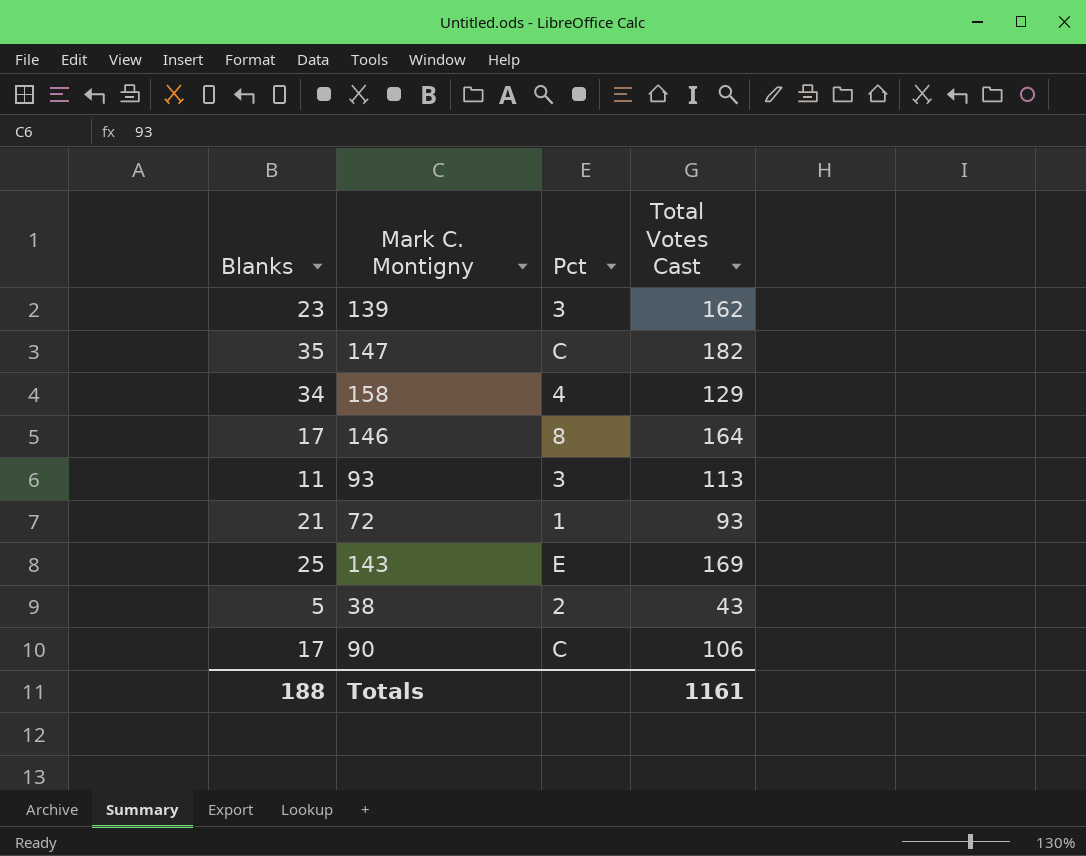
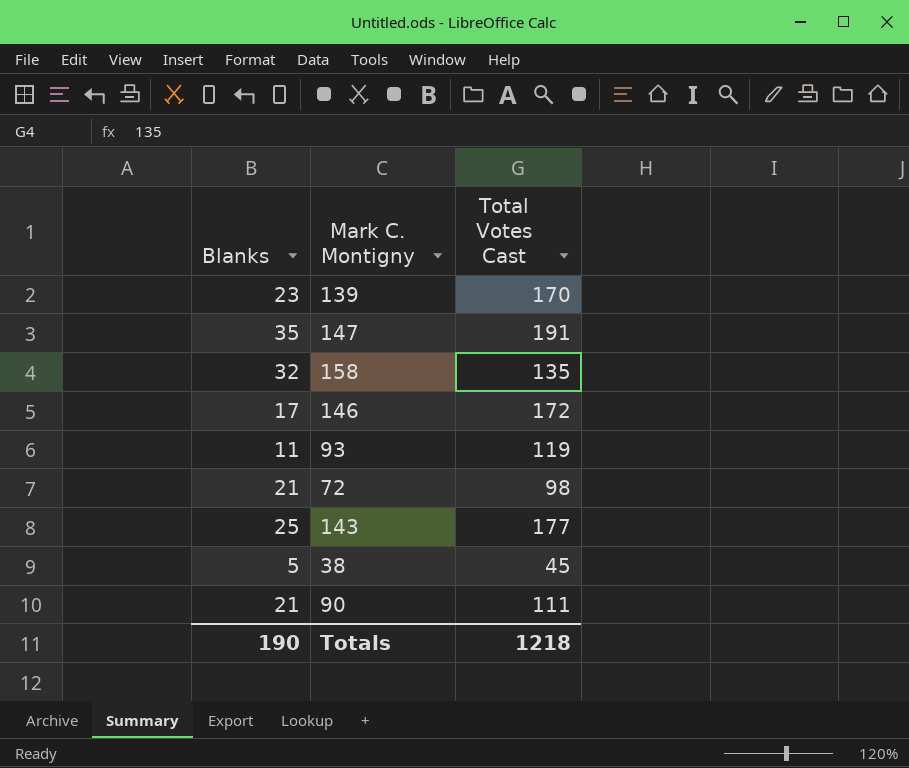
column Pct | position: 3 -> none
139 | Total Votes Cast: 162 -> 170
147 | Total Votes Cast: 182 -> 191
158 | Blanks: 34 -> 32
158 | Total Votes Cast: 129 -> 135
146 | Total Votes Cast: 164 -> 172
93 | Total Votes Cast: 113 -> 119
72 | Total Votes Cast: 93 -> 98
143 | Total Votes Cast: 169 -> 177
38 | Total Votes Cast: 43 -> 45
90 | Blanks: 17 -> 21
90 | Total Votes Cast: 106 -> 111
Totals | Blanks: 188 -> 190
Totals | Total Votes Cast: 1161 -> 1218

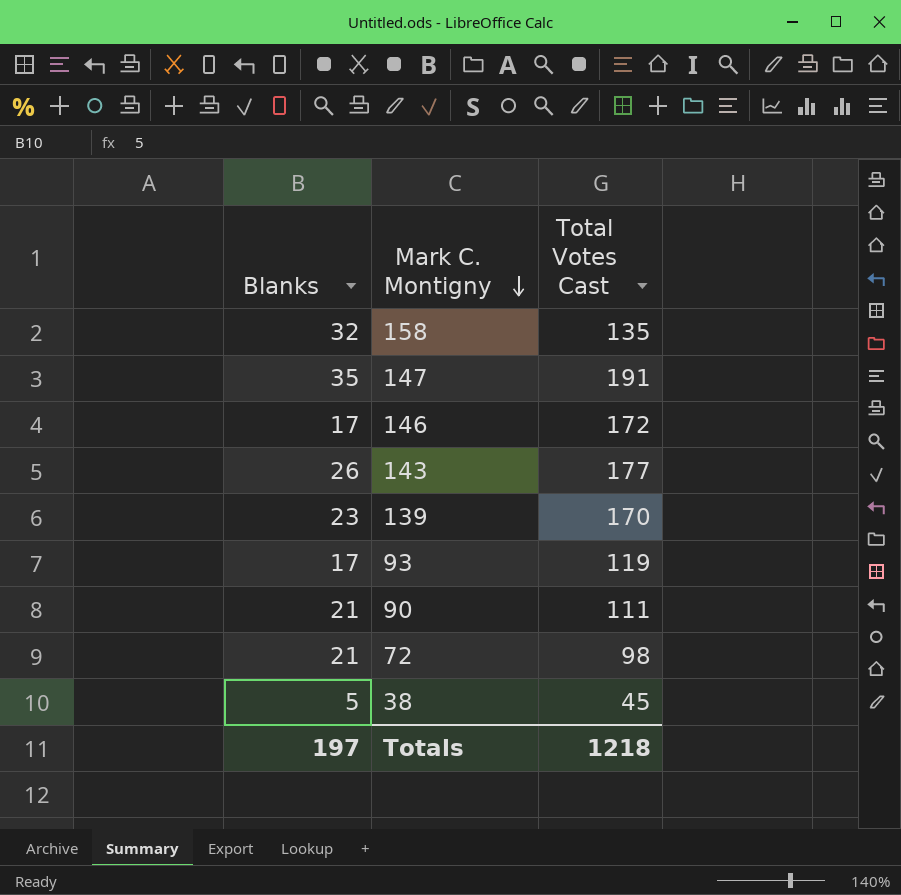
row order: none -> Mark C. Montigny descending
143 | Blanks: 25 -> 26
93 | Blanks: 11 -> 17
Totals | Blanks: 190 -> 197

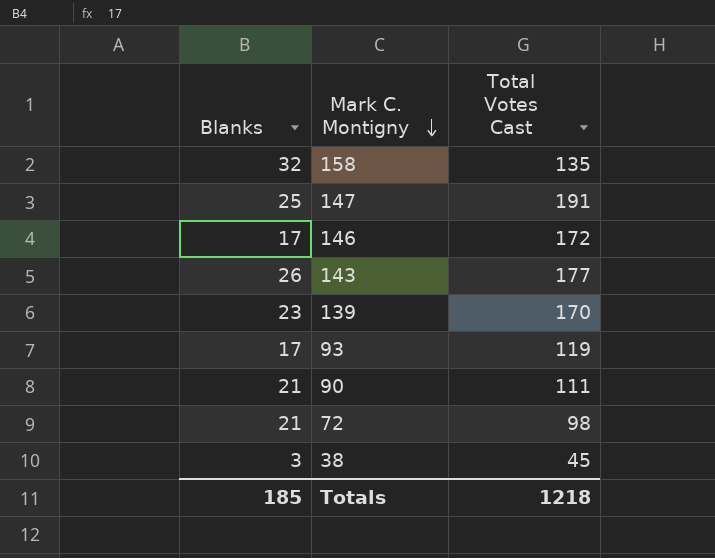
147 | Blanks: 35 -> 25
38 | Blanks: 5 -> 3
Totals | Blanks: 197 -> 185

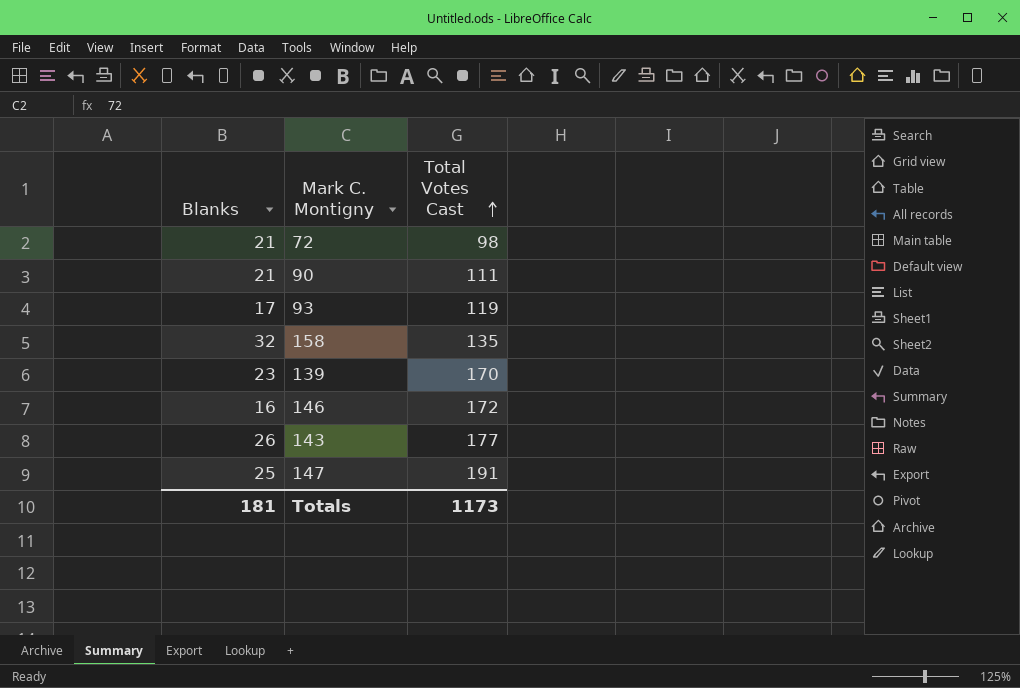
row order: Mark C. Montigny descending -> Total Votes Cast ascending
row 38: 3 | 45 -> none
146 | Blanks: 17 -> 16
Totals | Blanks: 185 -> 181
Totals | Total Votes Cast: 1218 -> 1173

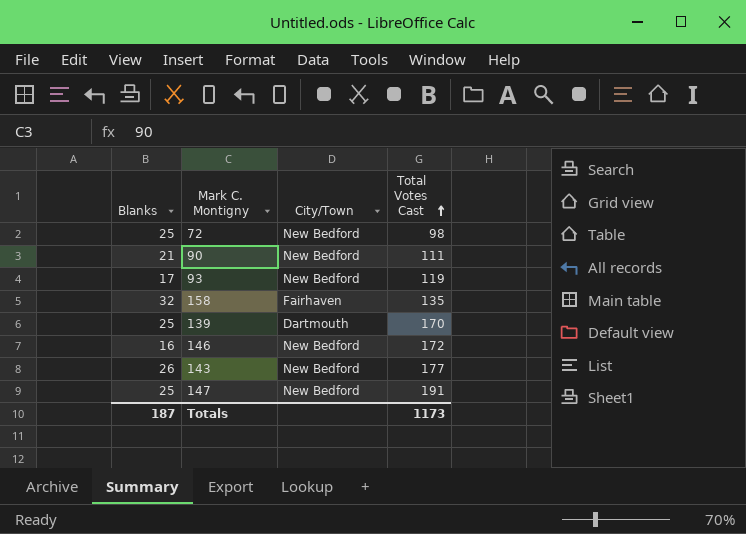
column City/Town | position: none -> 3
72 | Blanks: 21 -> 25
139 | Blanks: 23 -> 25
Totals | Blanks: 181 -> 187

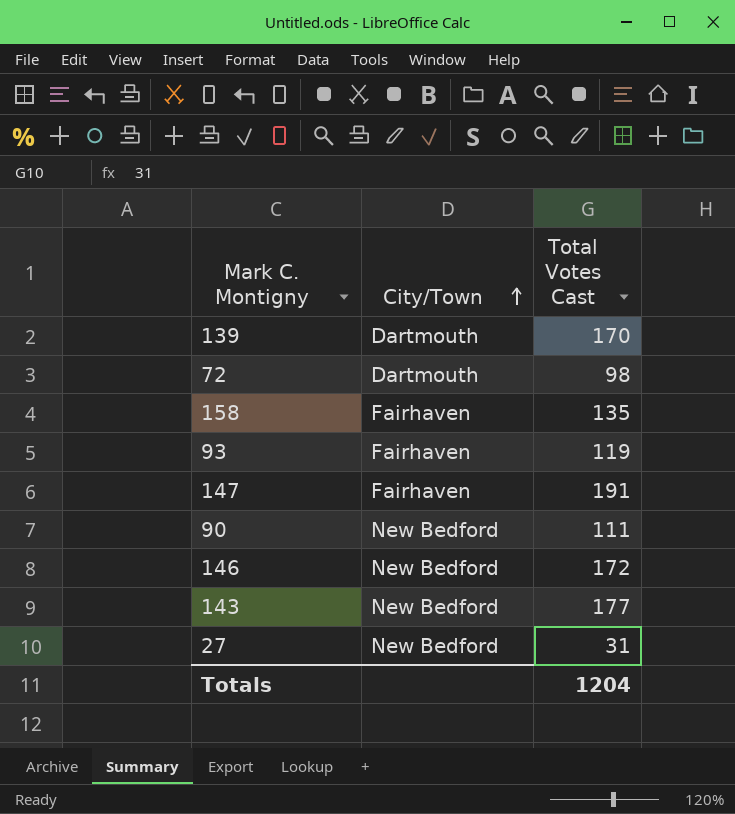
row order: Total Votes Cast ascending -> City/Town ascending
column Blanks | position: 1 -> none
72 | City/Town: New Bedford -> Dartmouth
93 | City/Town: New Bedford -> Fairhaven
147 | City/Town: New Bedford -> Fairhaven
row 27: none -> New Bedford | 31
Totals | Total Votes Cast: 1173 -> 1204

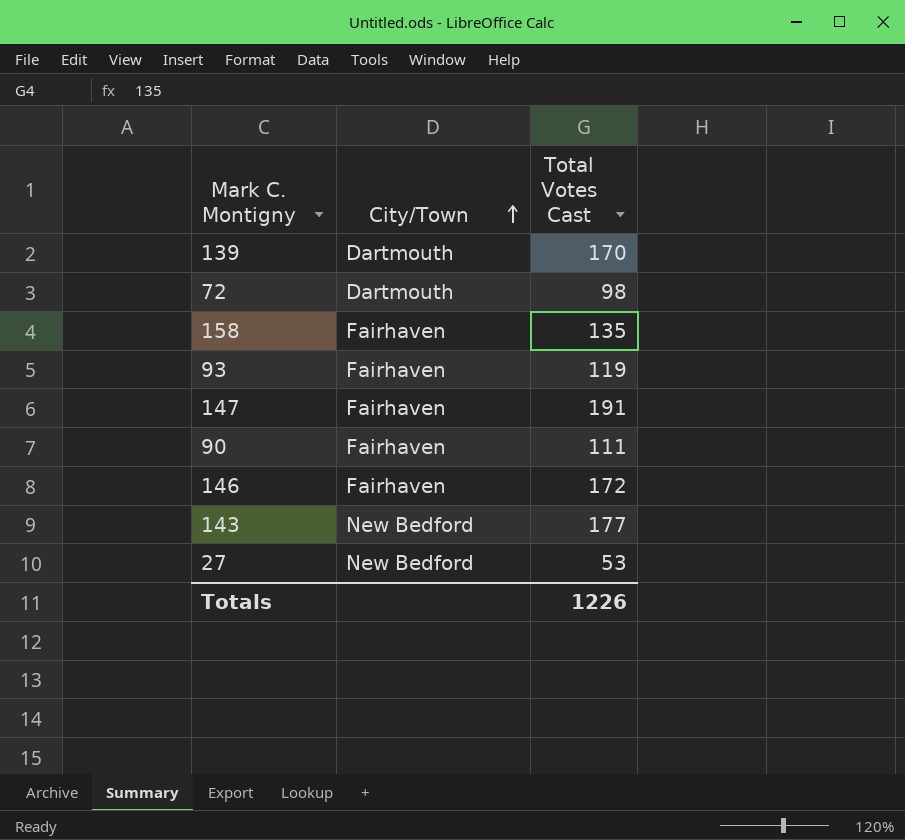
90 | City/Town: New Bedford -> Fairhaven
146 | City/Town: New Bedford -> Fairhaven
27 | Total Votes Cast: 31 -> 53
Totals | Total Votes Cast: 1204 -> 1226

